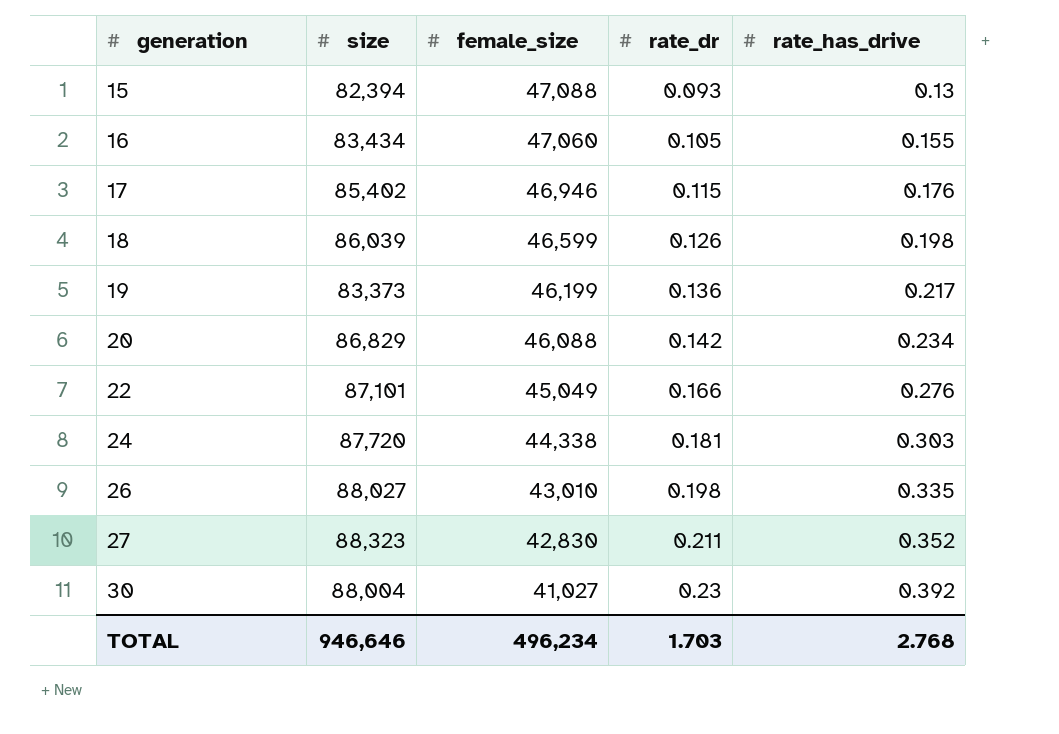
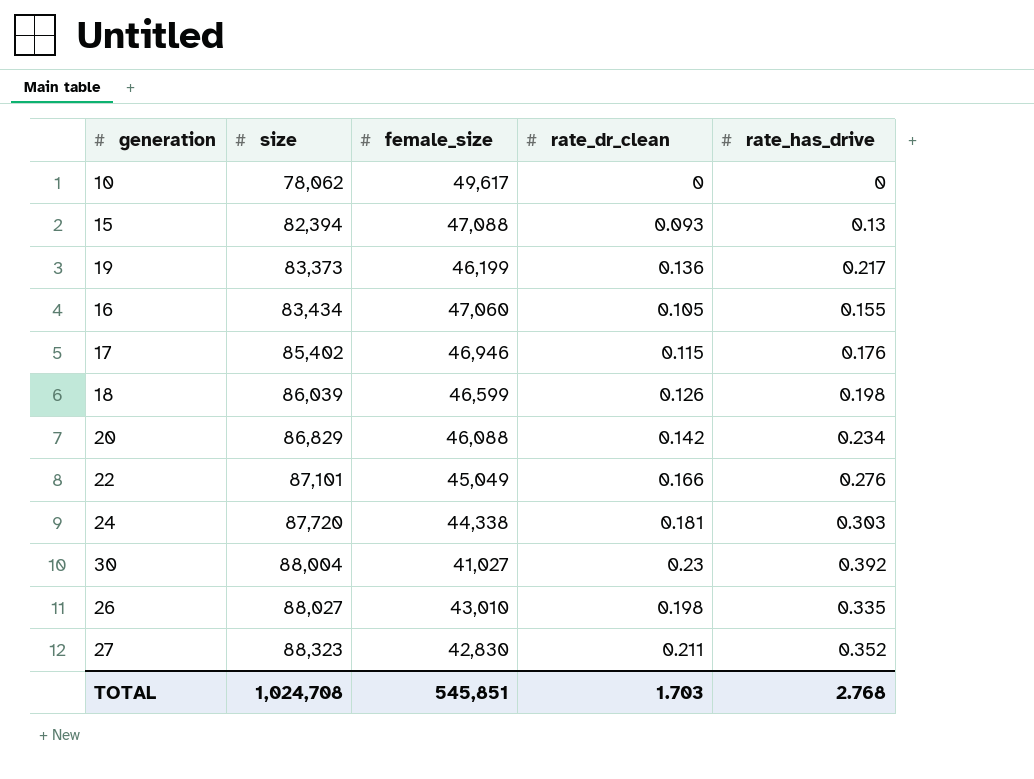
row order: generation ascending -> size ascending
column name: rate_dr -> rate_dr_clean
row 10: none -> 78,062 | 49,617 | 0 | 0
TOTAL | size: 946,646 -> 1,024,708
TOTAL | female_size: 496,234 -> 545,851

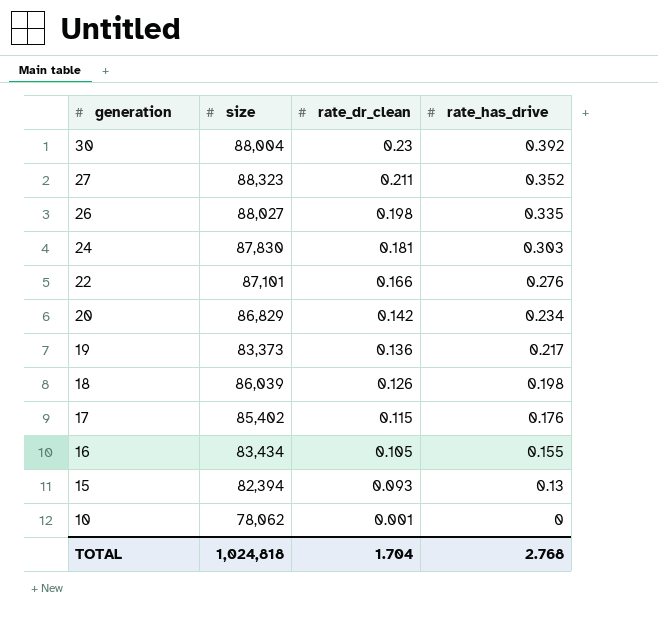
row order: size ascending -> generation descending
column female_size | position: 3 -> none
24 | size: 87,720 -> 87,830
10 | rate_dr_clean: 0 -> 0.001
TOTAL | size: 1,024,708 -> 1,024,818
TOTAL | rate_dr_clean: 1.703 -> 1.704

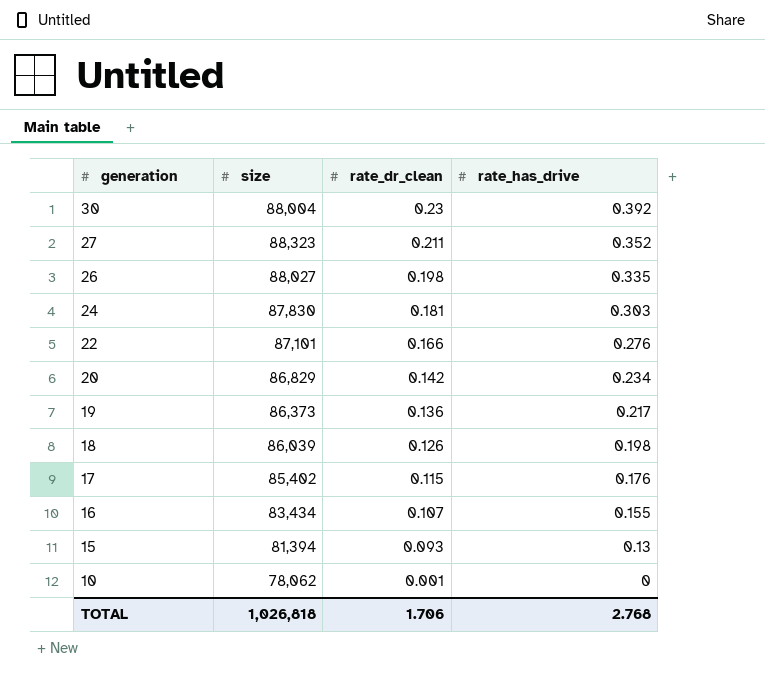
19 | size: 83,373 -> 86,373
16 | rate_dr_clean: 0.105 -> 0.107
15 | size: 82,394 -> 81,394
TOTAL | size: 1,024,818 -> 1,026,818
TOTAL | rate_dr_clean: 1.704 -> 1.706

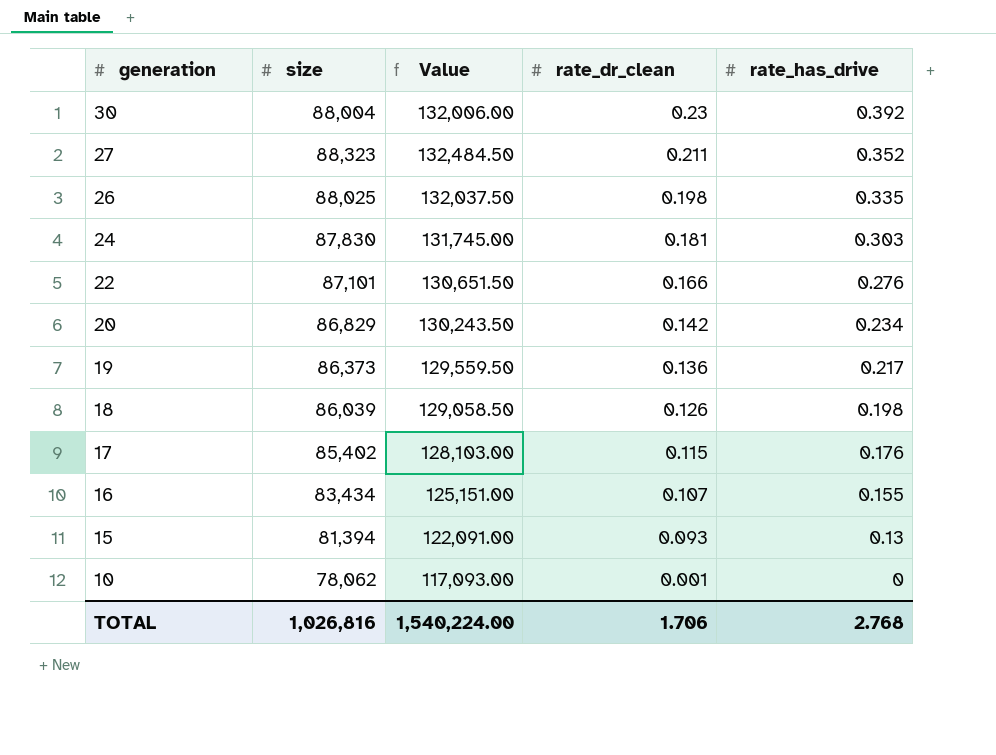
column Value | formula: none -> [size] * 1.5
26 | size: 88,027 -> 88,025
TOTAL | size: 1,026,818 -> 1,026,816

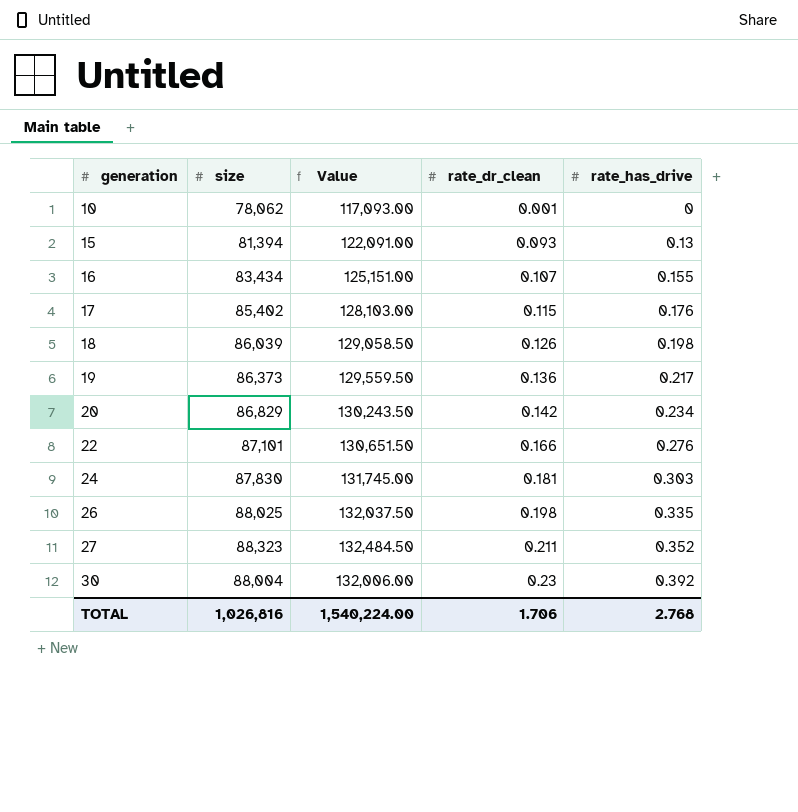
row order: generation descending -> generation ascending

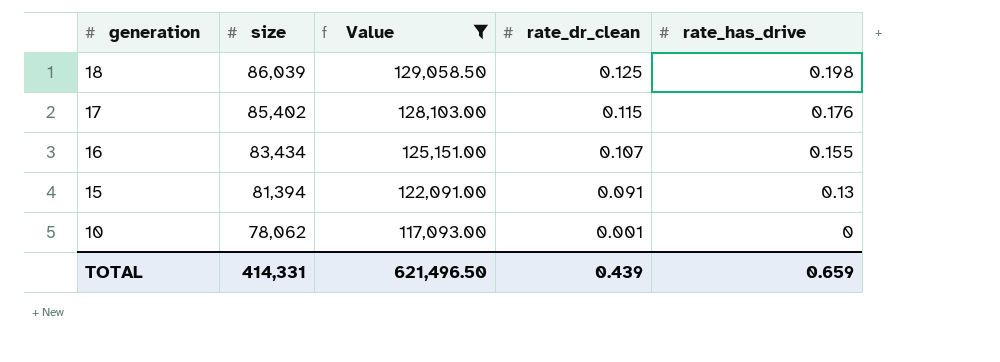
filter: none -> Value <= 129,058.50
row order: generation ascending -> generation descending
18 | rate_dr_clean: 0.126 -> 0.125
15 | rate_dr_clean: 0.093 -> 0.091
TOTAL | size: 1,026,816 -> 414,331
TOTAL | Value: 1,540,224.00 -> 621,496.50
TOTAL | rate_dr_clean: 1.706 -> 0.439
TOTAL | rate_has_drive: 2.768 -> 0.659

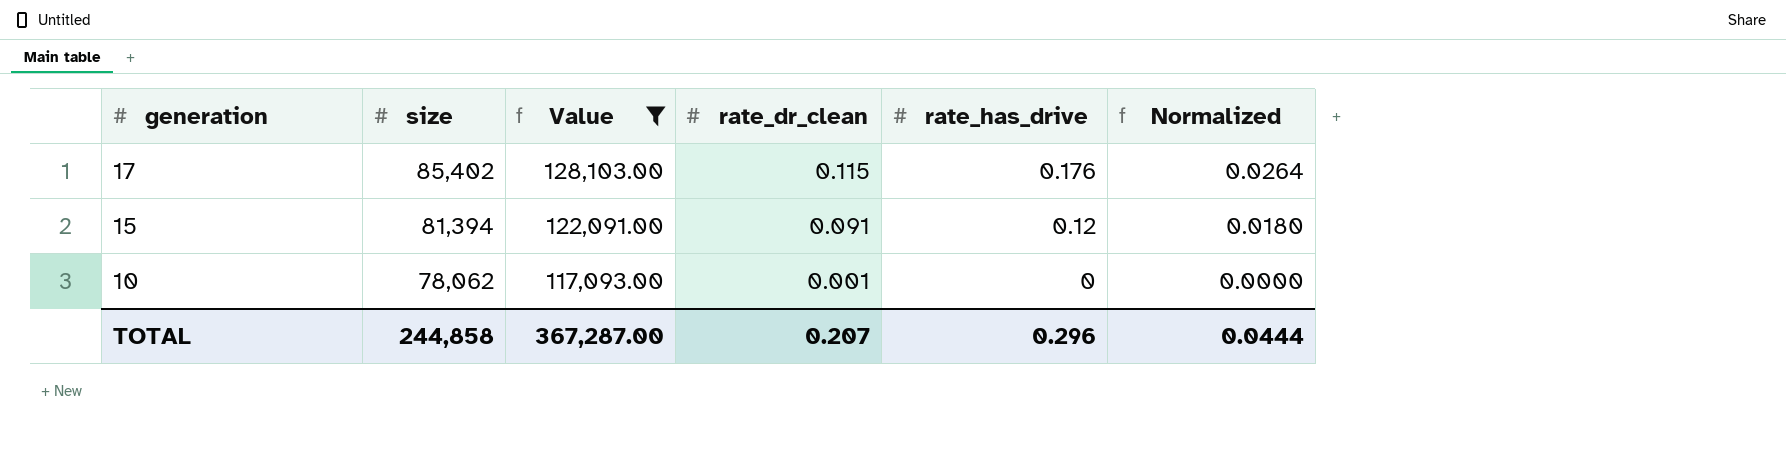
column Normalized | formula: none -> [rate_has_drive] * 0.15
row 18: 86,039 | 129,058.50 | 0.125 | 0.198 -> none
row 16: 83,434 | 125,151.00 | 0.107 | 0.155 -> none
15 | rate_has_drive: 0.13 -> 0.12
TOTAL | size: 414,331 -> 244,858
TOTAL | Value: 621,496.50 -> 367,287.00
TOTAL | rate_dr_clean: 0.439 -> 0.207
TOTAL | rate_has_drive: 0.659 -> 0.296

